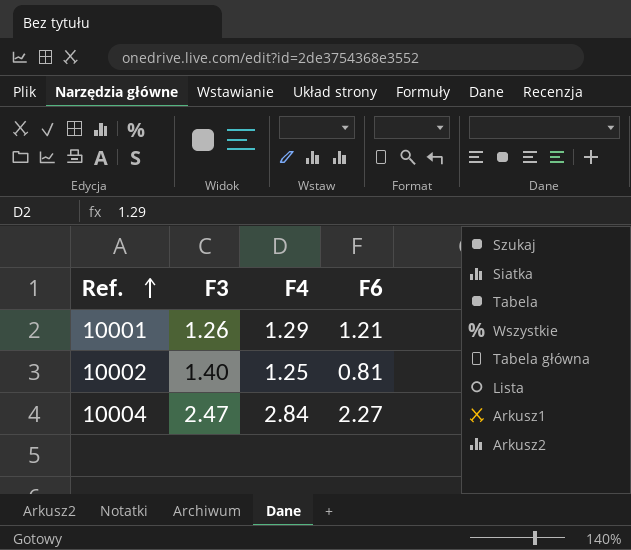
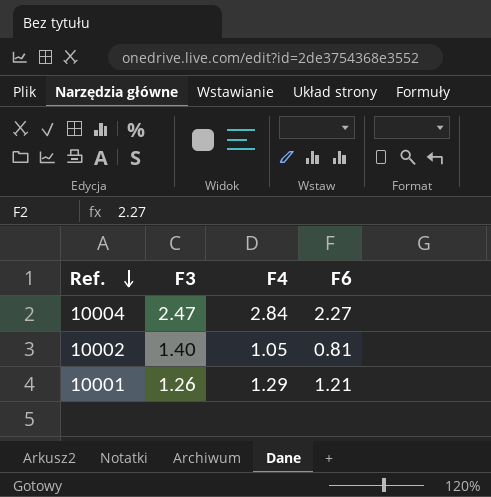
row order: Ref. ascending -> Ref. descending
10002 | F4: 1.25 -> 1.05

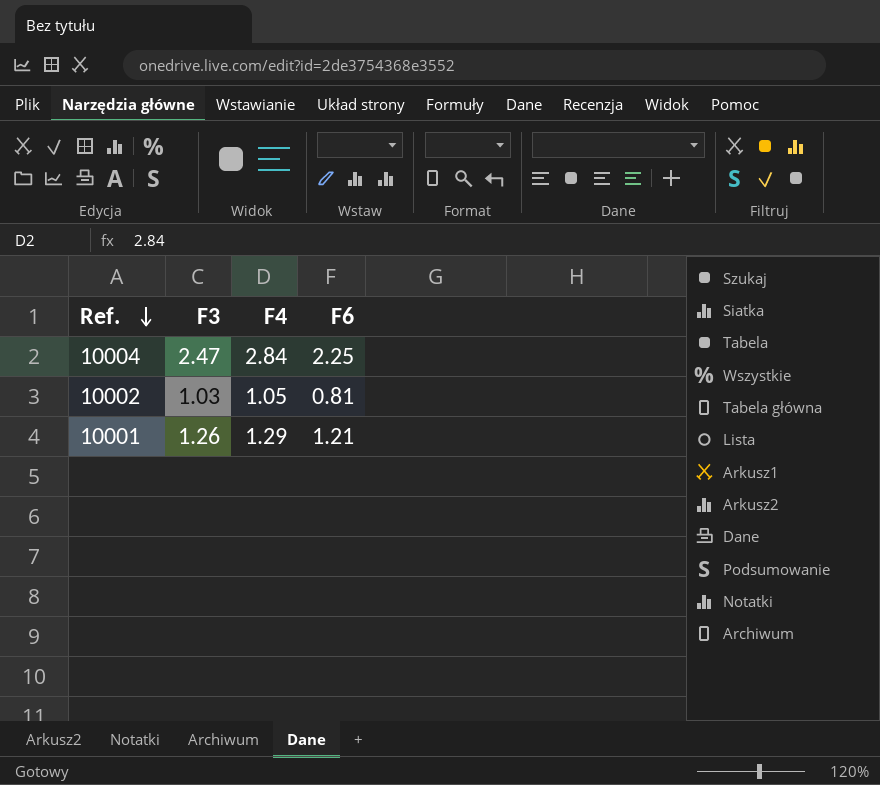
10004 | F6: 2.27 -> 2.25
10002 | F3: 1.40 -> 1.03

